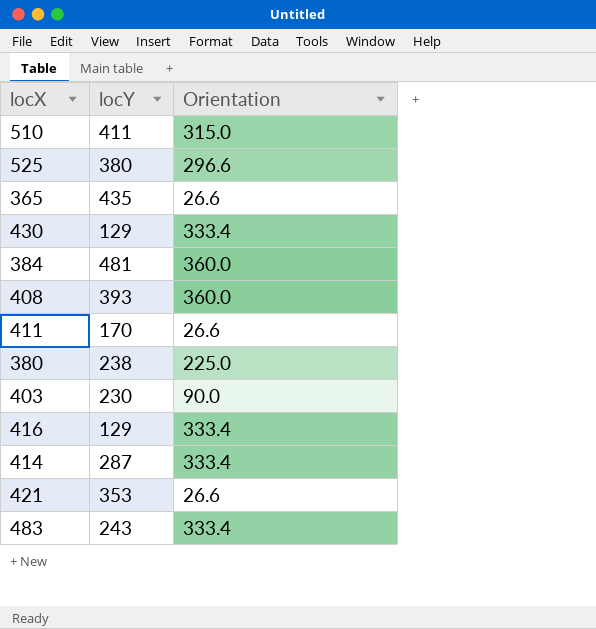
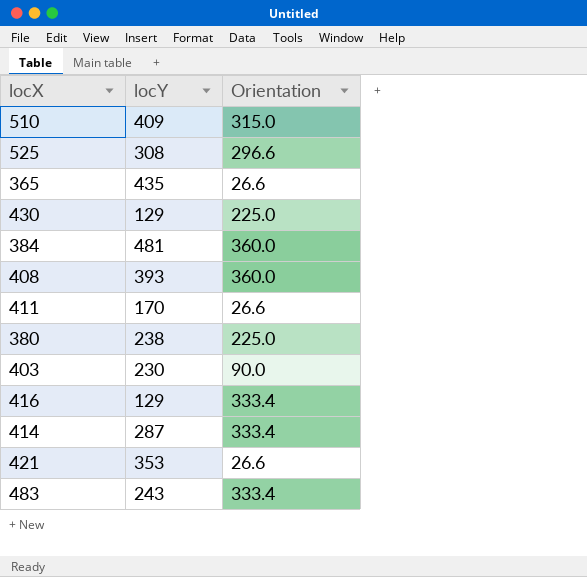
510 | locY: 411 -> 409
525 | locY: 380 -> 308
430 | Orientation: 333.4 -> 225.0

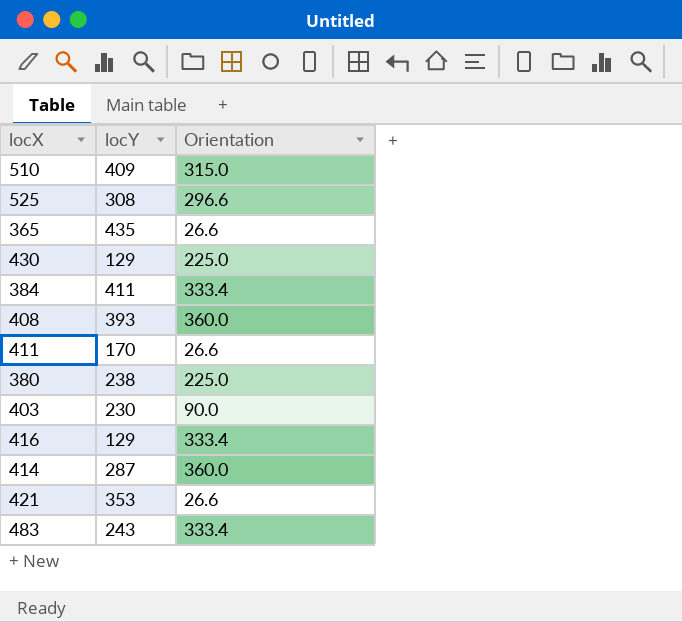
384 | locY: 481 -> 411
384 | Orientation: 360.0 -> 333.4
414 | Orientation: 333.4 -> 360.0

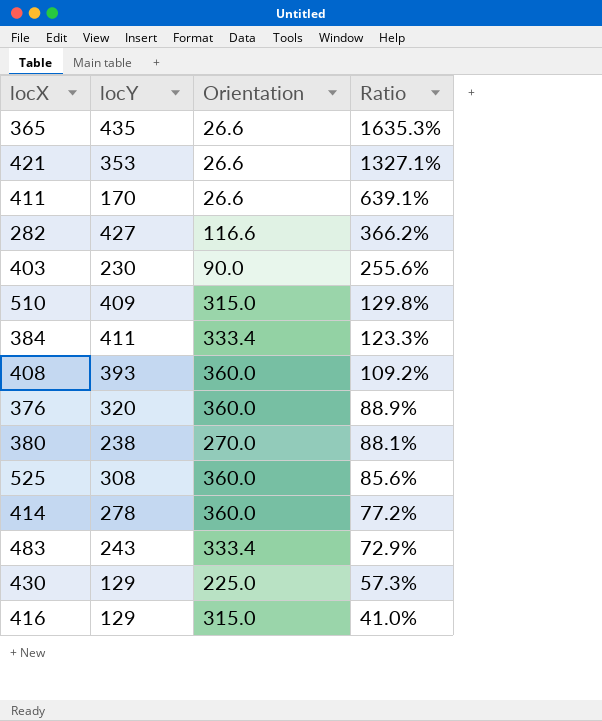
row order: none -> Ratio descending
column Ratio | formula: none -> [locY] / [Orientation]
row 282: none -> 427 | 116.6 | 366.2%
row 376: none -> 320 | 360.0 | 88.9%
380 | Orientation: 225.0 -> 270.0
525 | Orientation: 296.6 -> 360.0
414 | locY: 287 -> 278
416 | Orientation: 333.4 -> 315.0

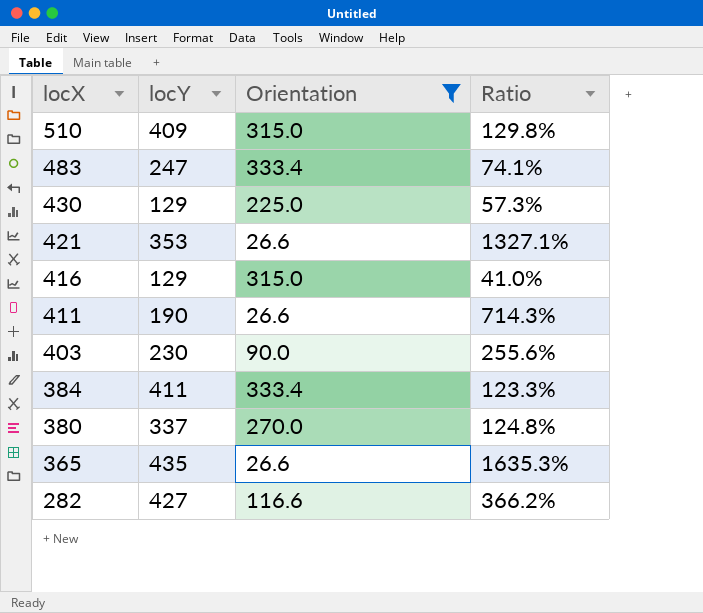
filter: none -> Orientation != 360.0
row order: Ratio descending -> locX descending
483 | locY: 243 -> 247
483 | Ratio: 72.9% -> 74.1%
411 | locY: 170 -> 190
411 | Ratio: 639.1% -> 714.3%
380 | locY: 238 -> 337
380 | Ratio: 88.1% -> 124.8%

